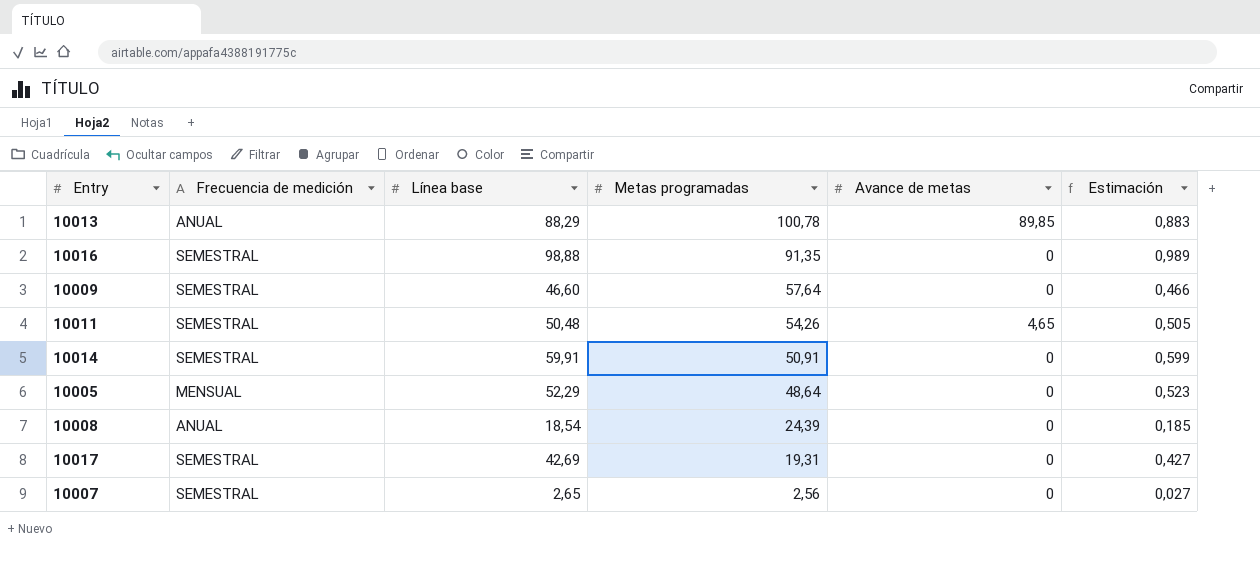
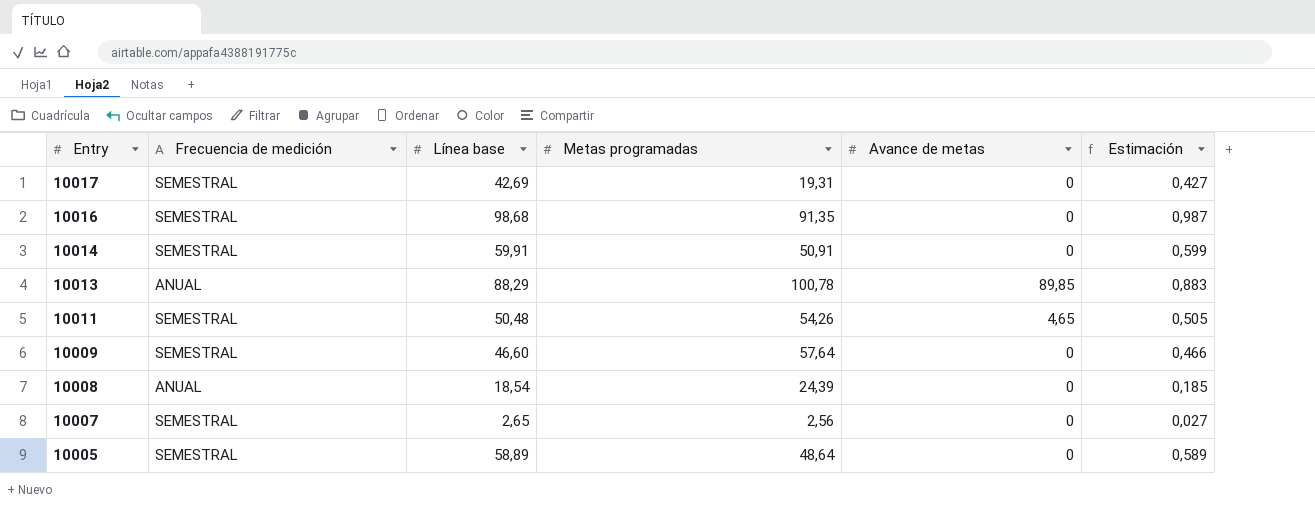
row order: Metas programadas descending -> Entry descending
10016 | Línea base: 98,88 -> 98,68
10016 | Estimación: 0,989 -> 0,987
10005 | Frecuencia de medición: MENSUAL -> SEMESTRAL
10005 | Línea base: 52,29 -> 58,89
10005 | Estimación: 0,523 -> 0,589

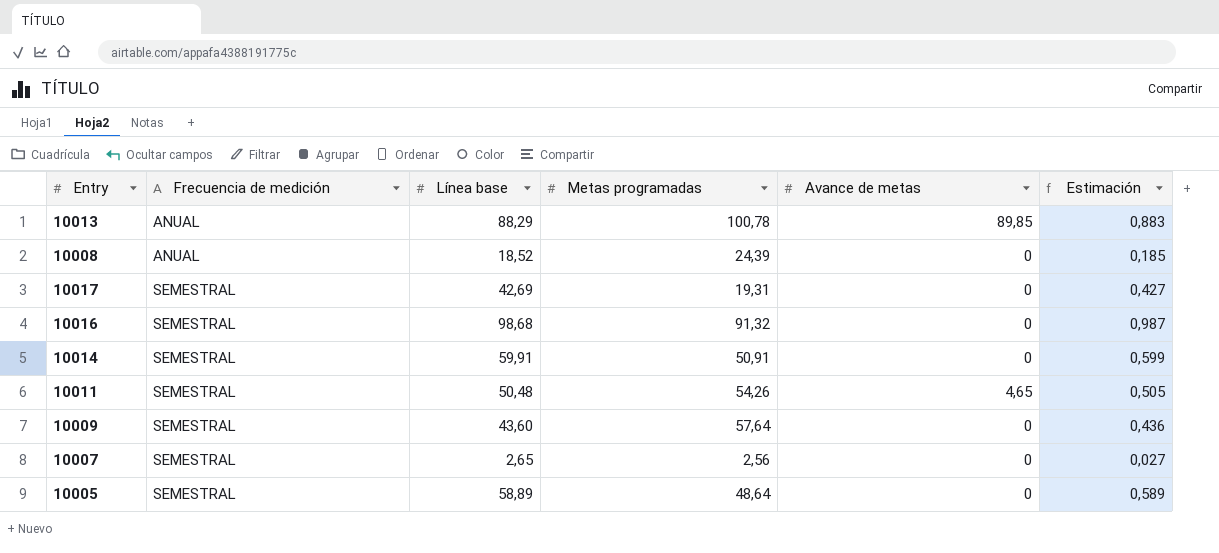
row order: Entry descending -> Frecuencia de medición ascending
10008 | Línea base: 18,54 -> 18,52
10016 | Metas programadas: 91,35 -> 91,32
10009 | Línea base: 46,60 -> 43,60
10009 | Estimación: 0,466 -> 0,436

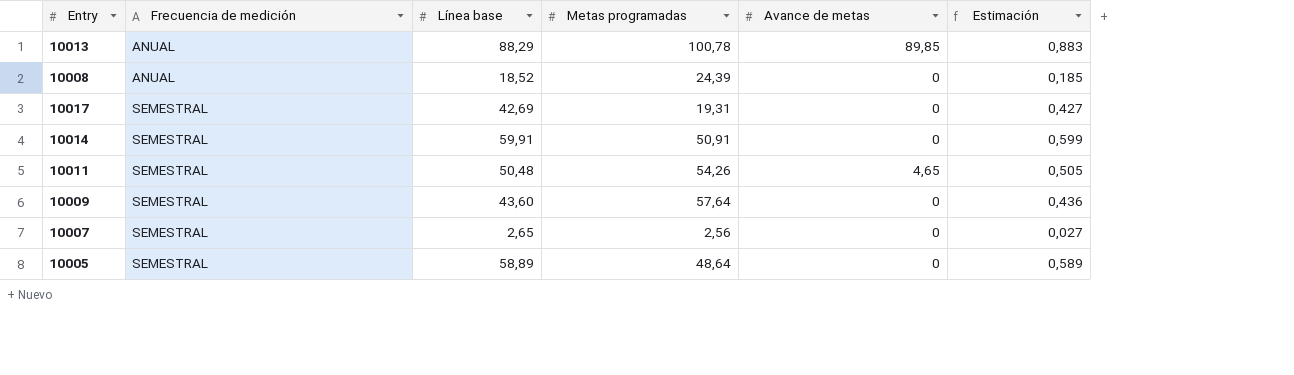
row 10016: SEMESTRAL | 98,68 | 91,32 | 0 | 0,987 -> none

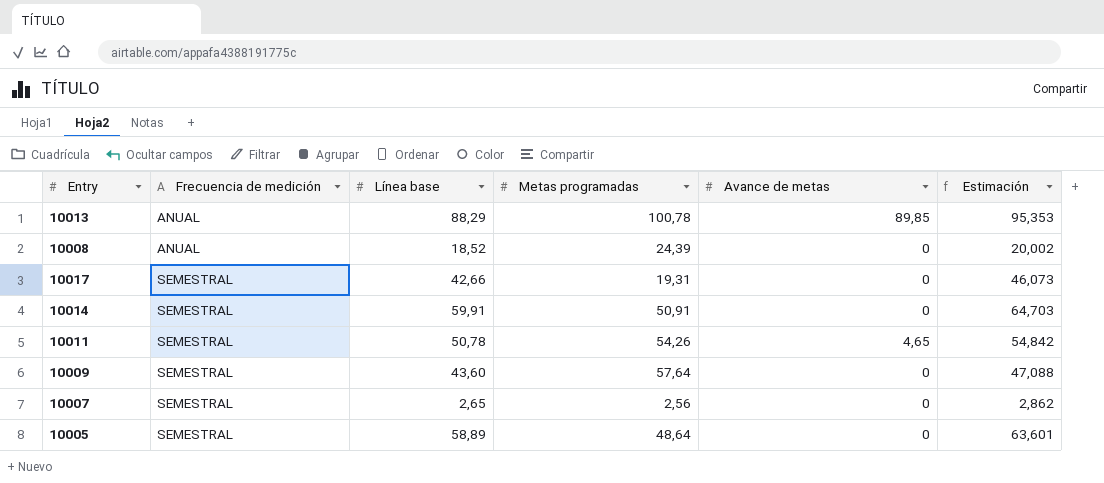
column Estimación | formula: [Línea base] * 0,01 -> [Línea base] * 1,08
10017 | Línea base: 42,69 -> 42,66
10011 | Línea base: 50,48 -> 50,78

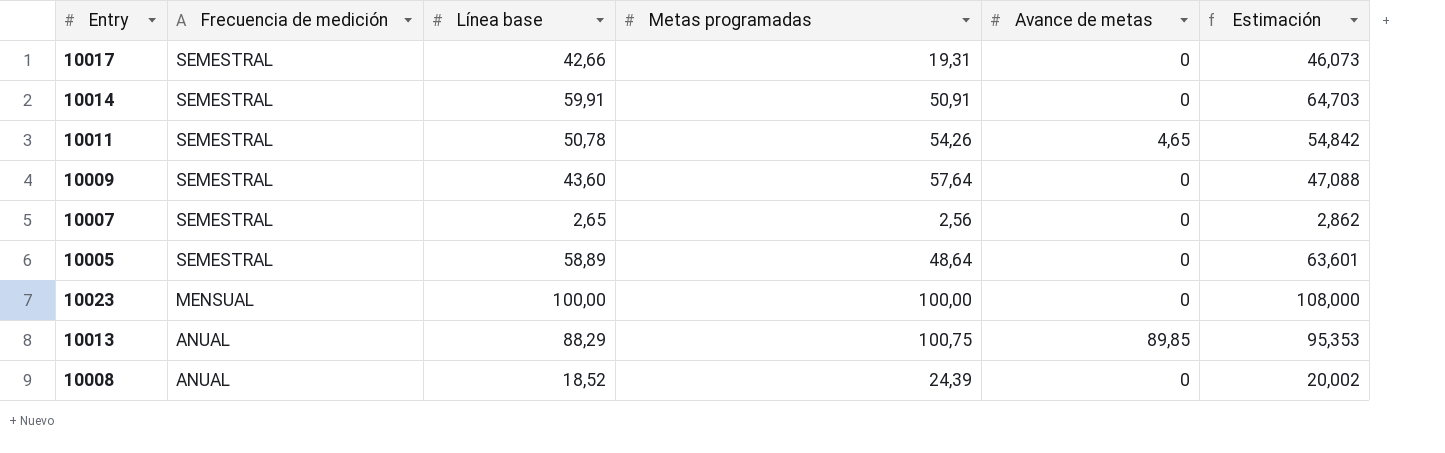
row order: Frecuencia de medición ascending -> Frecuencia de medición descending
row 10023: none -> MENSUAL | 100,00 | 100,00 | 0 | 108,000
10013 | Metas programadas: 100,78 -> 100,75

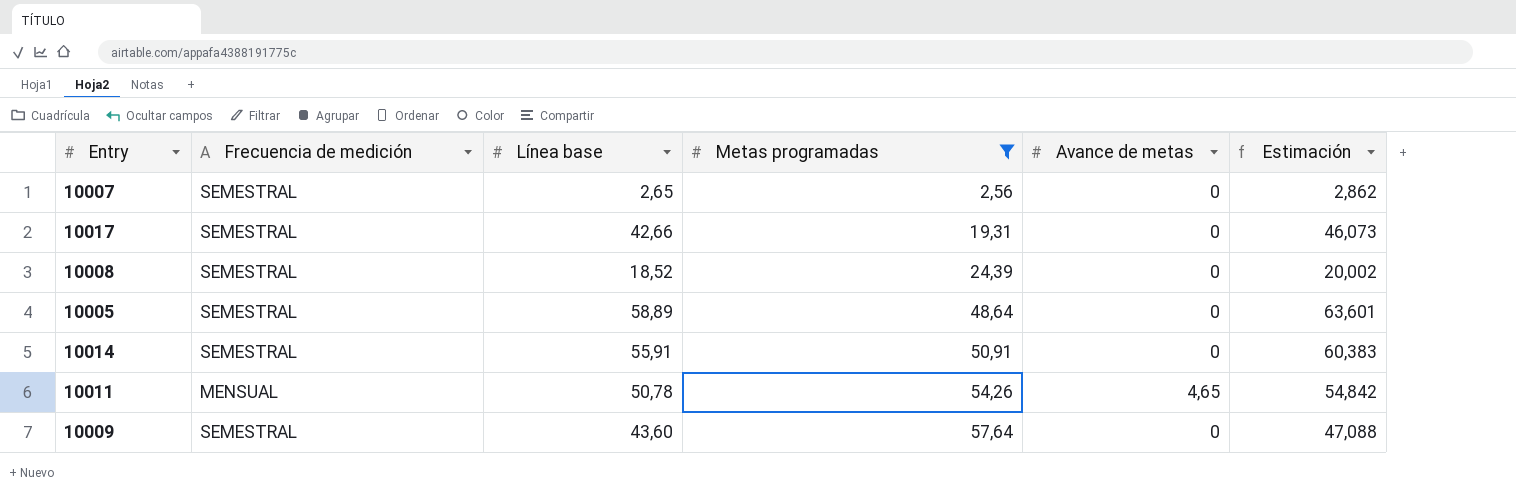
filter: none -> Metas programadas <= 57,64
row order: Frecuencia de medición descending -> Metas programadas ascending
10008 | Frecuencia de medición: ANUAL -> SEMESTRAL
10014 | Línea base: 59,91 -> 55,91
10014 | Estimación: 64,703 -> 60,383
10011 | Frecuencia de medición: SEMESTRAL -> MENSUAL

